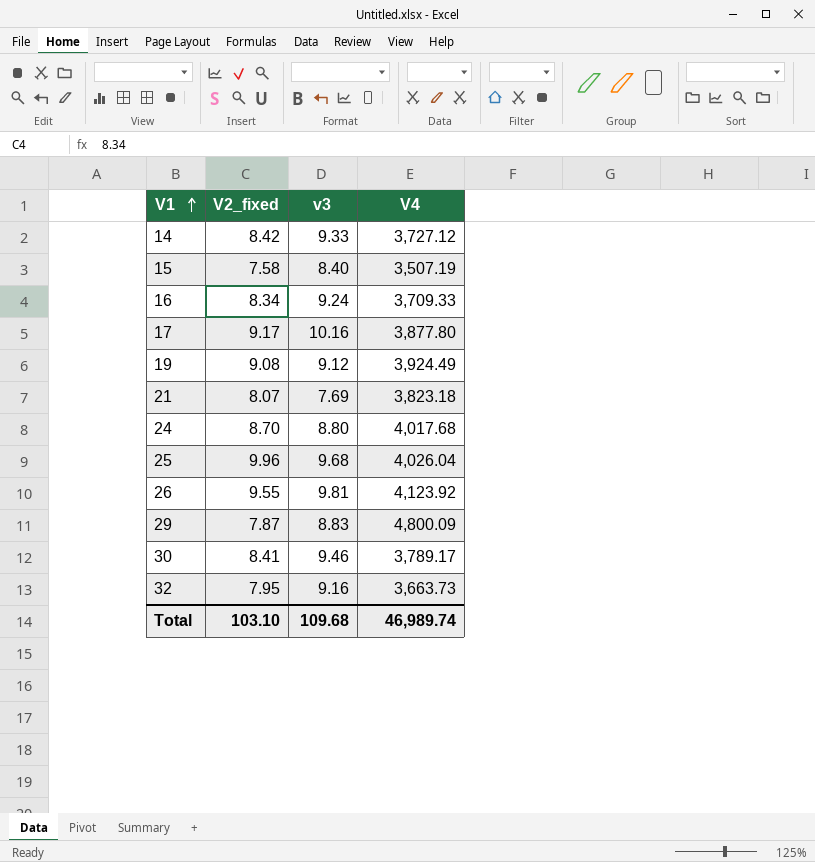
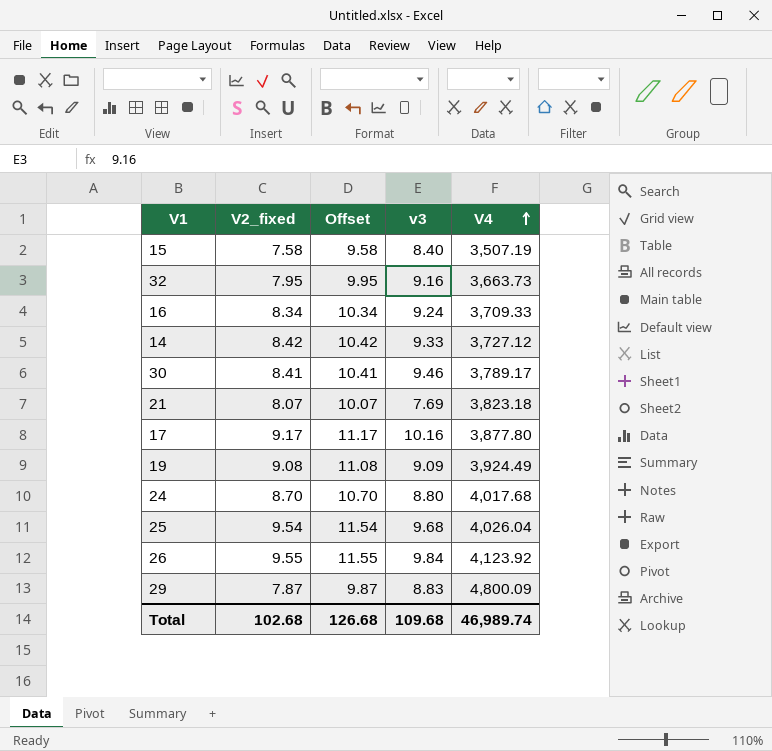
row order: V1 ascending -> V4 ascending
column Offset | formula: none -> [V2_fixed] + 2
19 | v3: 9.12 -> 9.09
25 | V2_fixed: 9.96 -> 9.54
26 | v3: 9.81 -> 9.84
Total | V2_fixed: 103.10 -> 102.68

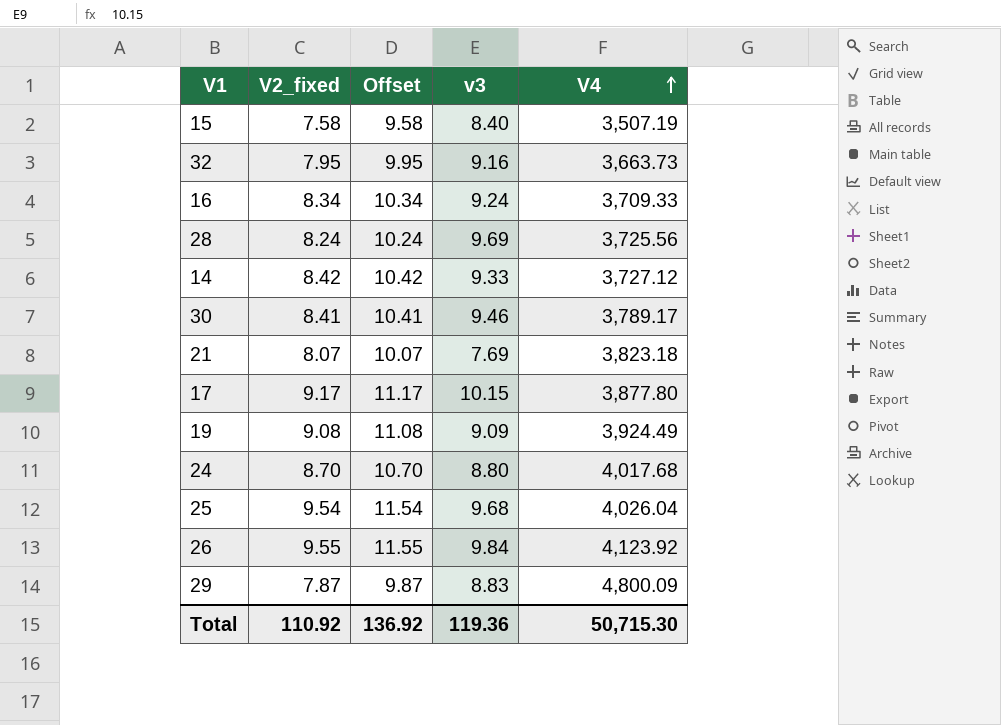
row 28: none -> 8.24 | 10.24 | 9.69 | 3,725.56
17 | v3: 10.16 -> 10.15
Total | V2_fixed: 102.68 -> 110.92
Total | Offset: 126.68 -> 136.92
Total | v3: 109.68 -> 119.36
Total | V4: 46,989.74 -> 50,715.30

